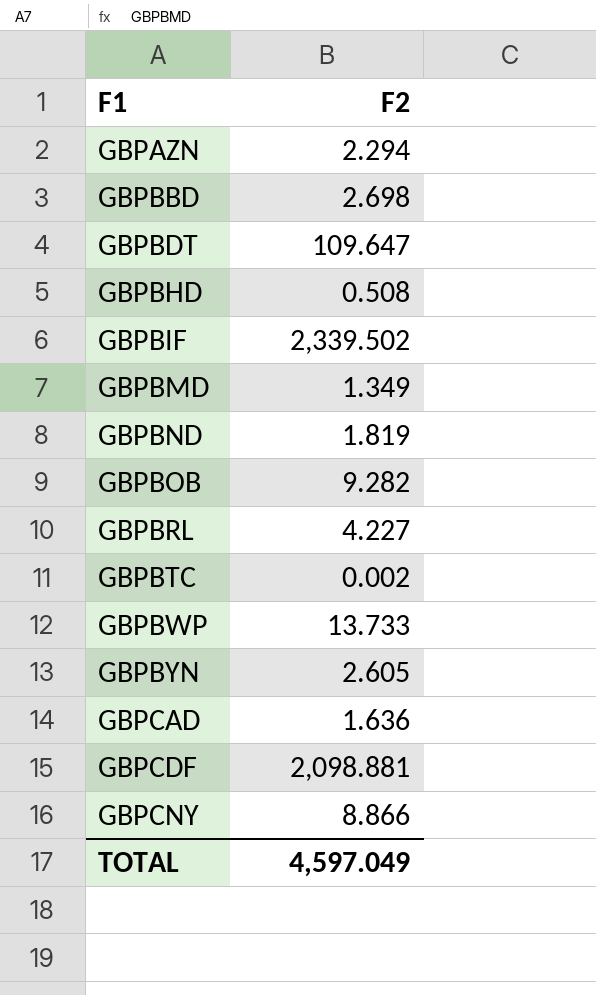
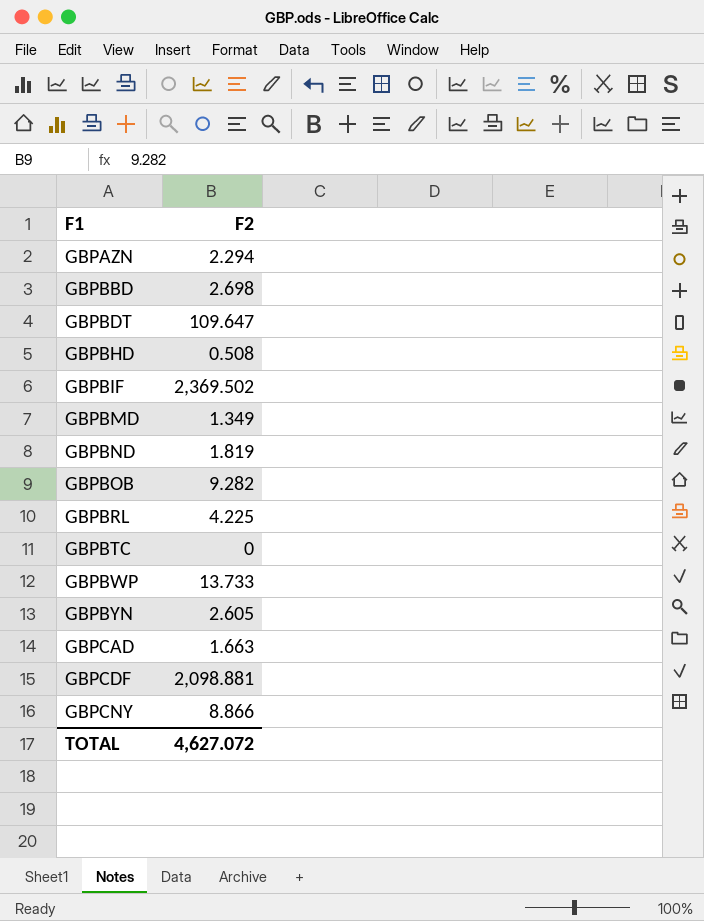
GBPBIF | F2: 2,339.502 -> 2,369.502
GBPBRL | F2: 4.227 -> 4.225
GBPBTC | F2: 0.002 -> 0
GBPCAD | F2: 1.636 -> 1.663
TOTAL | F2: 4,597.049 -> 4,627.072

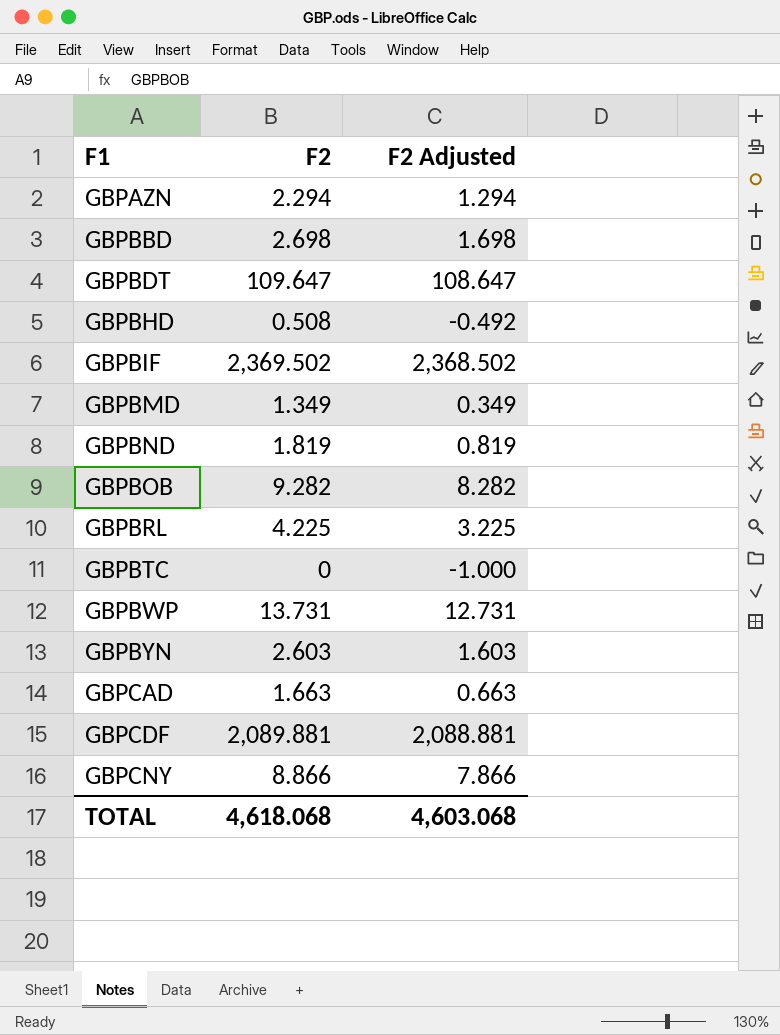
column F2 Adjusted | formula: none -> [F2] - 1
GBPBWP | F2: 13.733 -> 13.731
GBPBYN | F2: 2.605 -> 2.603
GBPCDF | F2: 2,098.881 -> 2,089.881
TOTAL | F2: 4,627.072 -> 4,618.068

